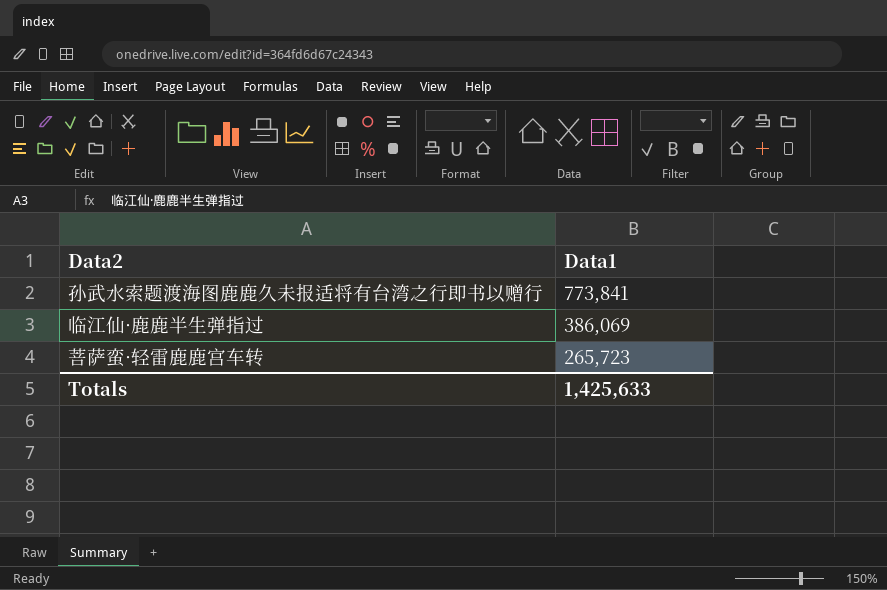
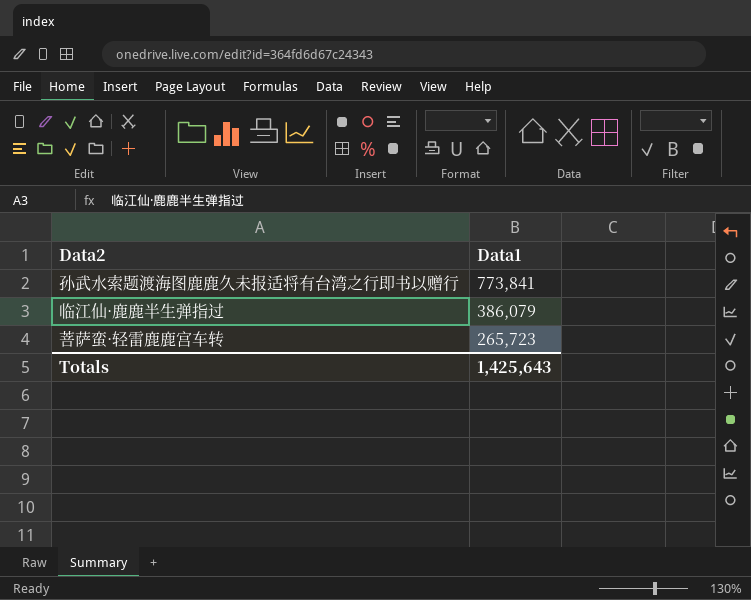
临江仙·鹿鹿半生弹指过 | Data1: 386,069 -> 386,079
Totals | Data1: 1,425,633 -> 1,425,643

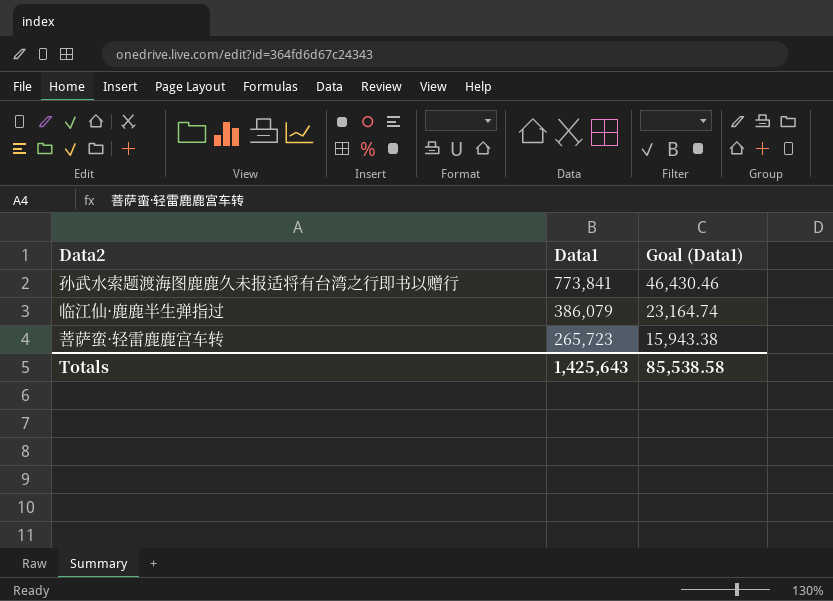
column Goal (Data1) | formula: none -> [Data1] * 0.06

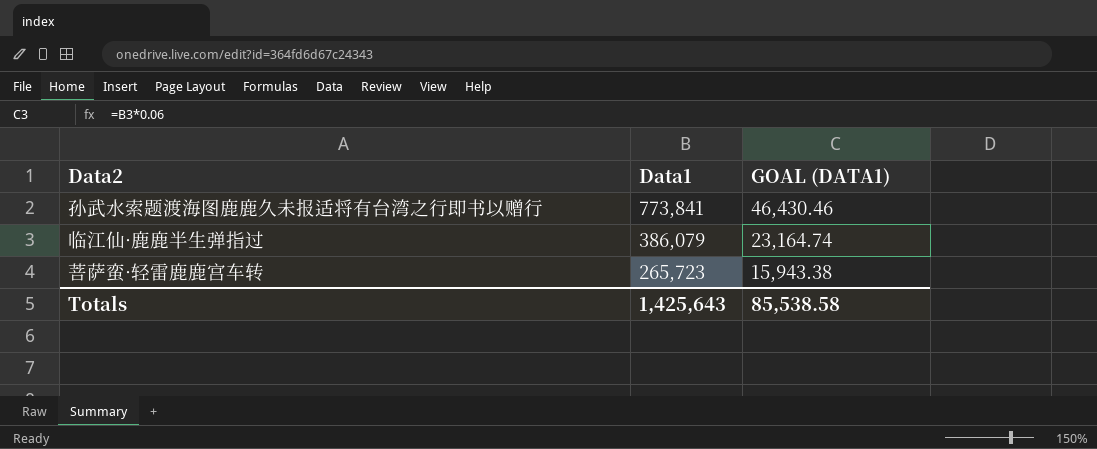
column name: Goal (Data1) -> GOAL (DATA1)

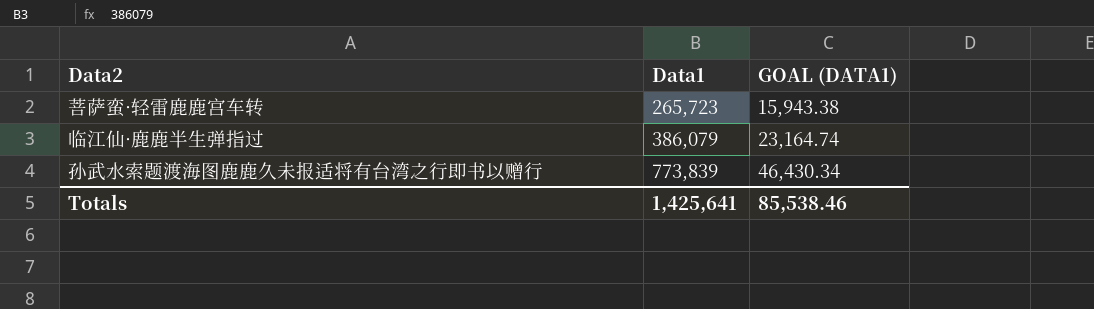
row order: Data1 descending -> Data1 ascending
孙武水索题渡海图鹿鹿久未报适将有台湾之行即书以赠行 | Data1: 773,841 -> 773,839
孙武水索题渡海图鹿鹿久未报适将有台湾之行即书以赠行 | GOAL (DATA1): 46,430.46 -> 46,430.34
Totals | Data1: 1,425,643 -> 1,425,641
Totals | GOAL (DATA1): 85,538.58 -> 85,538.46

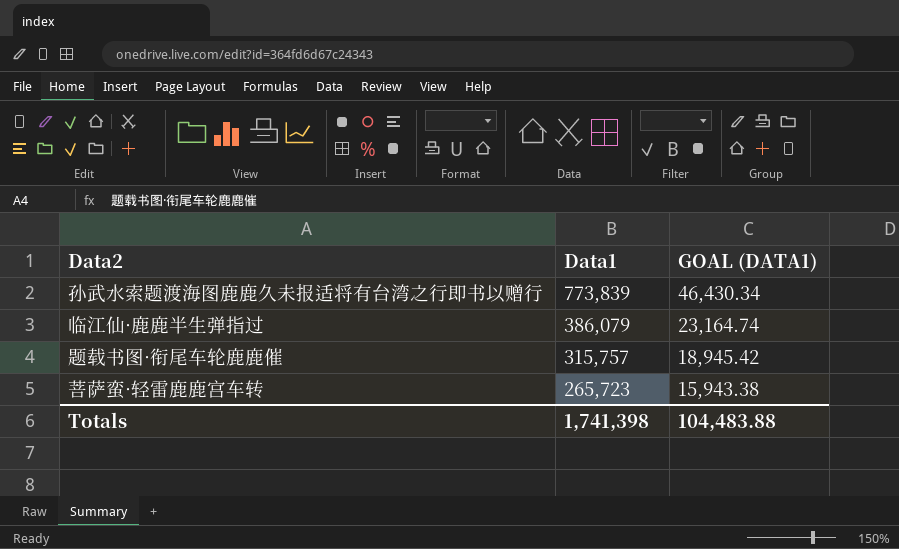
row order: Data1 ascending -> Data1 descending
row 题载书图·衔尾车轮鹿鹿催: none -> 315,757 | 18,945.42
Totals | Data1: 1,425,641 -> 1,741,398
Totals | GOAL (DATA1): 85,538.46 -> 104,483.88

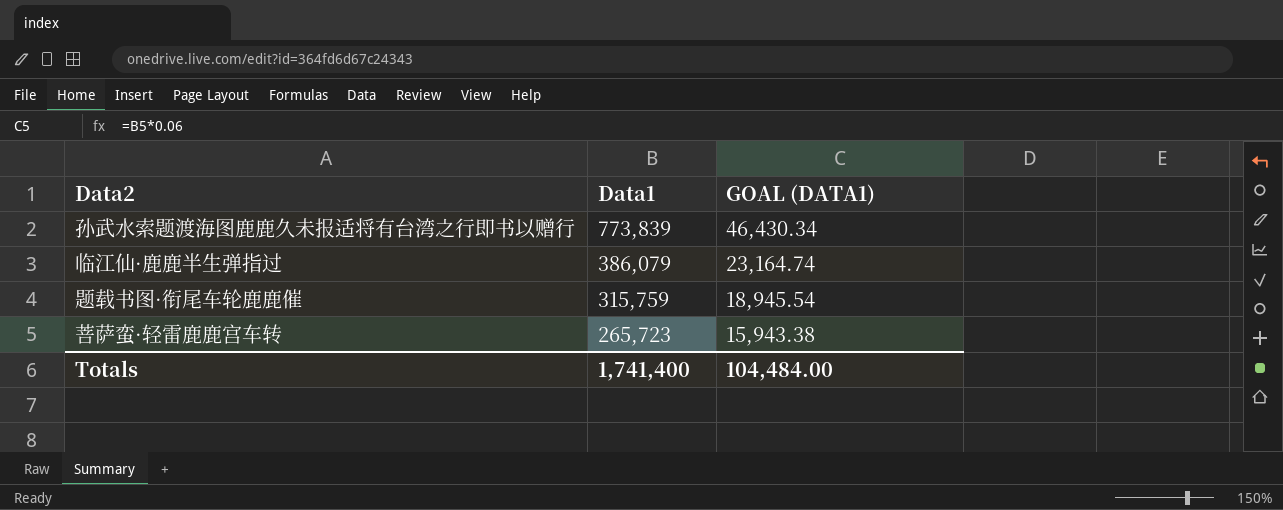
题载书图·衔尾车轮鹿鹿催 | Data1: 315,757 -> 315,759
题载书图·衔尾车轮鹿鹿催 | GOAL (DATA1): 18,945.42 -> 18,945.54
Totals | Data1: 1,741,398 -> 1,741,400
Totals | GOAL (DATA1): 104,483.88 -> 104,484.00

